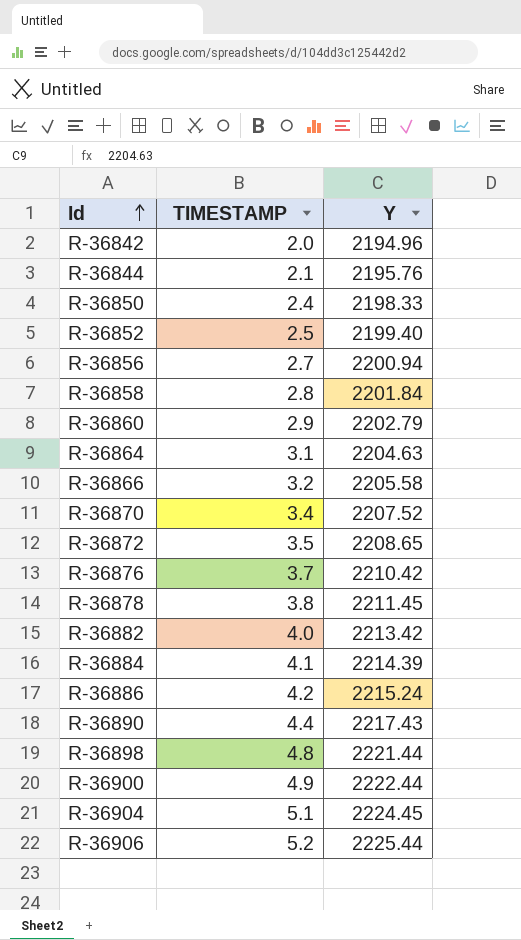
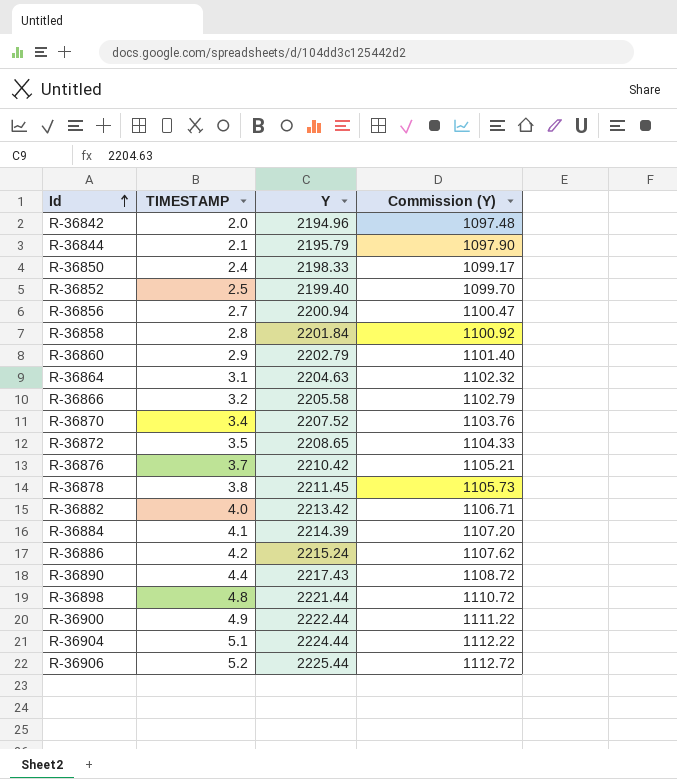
column Commission (Y) | formula: none -> [Y] * 0.5
R-36844 | Y: 2195.76 -> 2195.79
R-36904 | Y: 2224.45 -> 2224.44

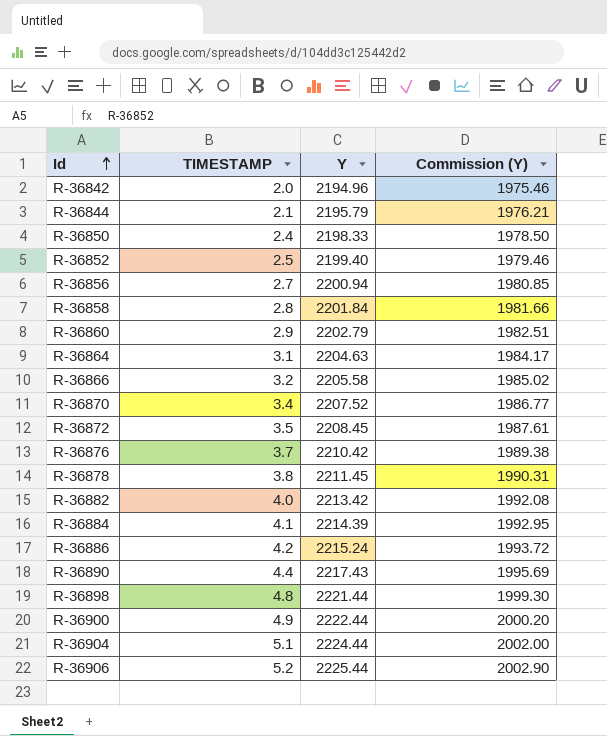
column Commission (Y) | formula: [Y] * 0.5 -> [Y] * 0.9
R-36872 | Y: 2208.65 -> 2208.45

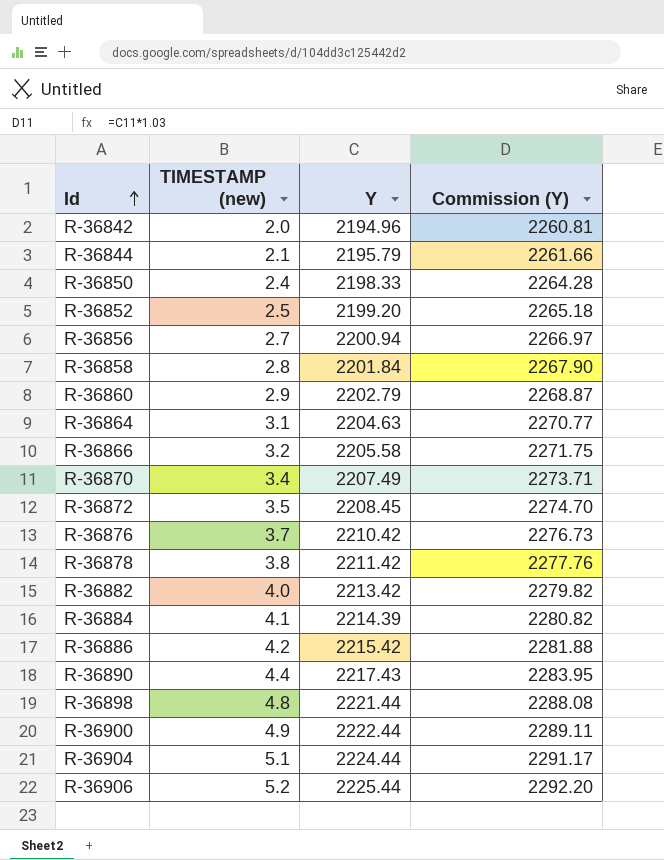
column name: TIMESTAMP -> TIMESTAMP (new)
column Commission (Y) | formula: [Y] * 0.9 -> [Y] * 1.03
R-36852 | Y: 2199.40 -> 2199.20
R-36870 | Y: 2207.52 -> 2207.49
R-36878 | Y: 2211.45 -> 2211.42
R-36886 | Y: 2215.24 -> 2215.42

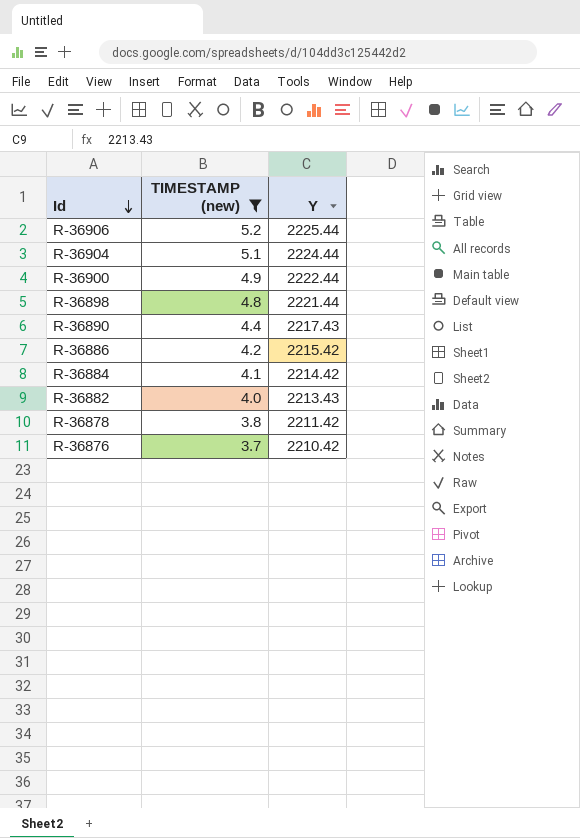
filter: none -> TIMESTAMP (new) >= 3.7
row order: Id ascending -> Id descending
column Commission (Y) | formula: [Y] * 1.03 -> none
R-36884 | Y: 2214.39 -> 2214.42
R-36882 | Y: 2213.42 -> 2213.43

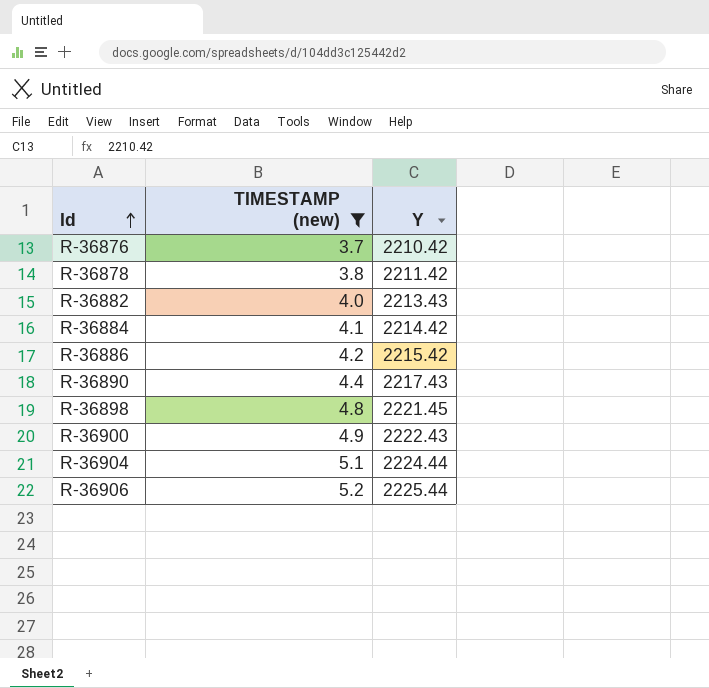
row order: Id descending -> Id ascending
R-36898 | Y: 2221.44 -> 2221.45
R-36900 | Y: 2222.44 -> 2222.43

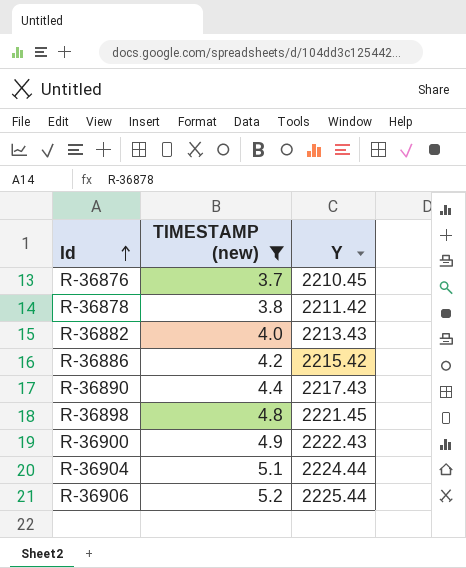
row R-36884: 4.1 | 2214.42 -> none
R-36876 | Y: 2210.42 -> 2210.45

